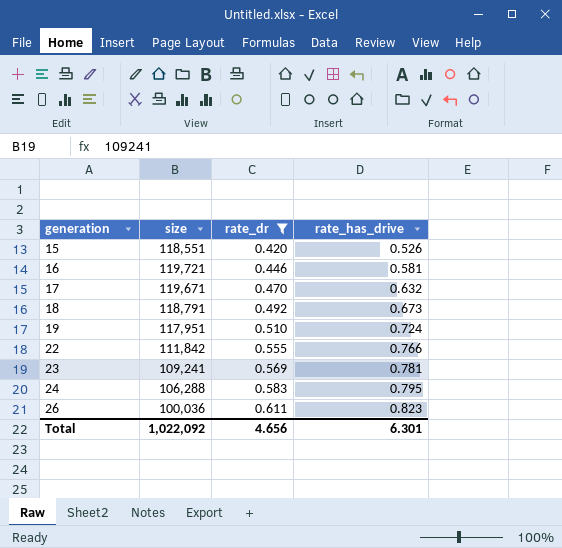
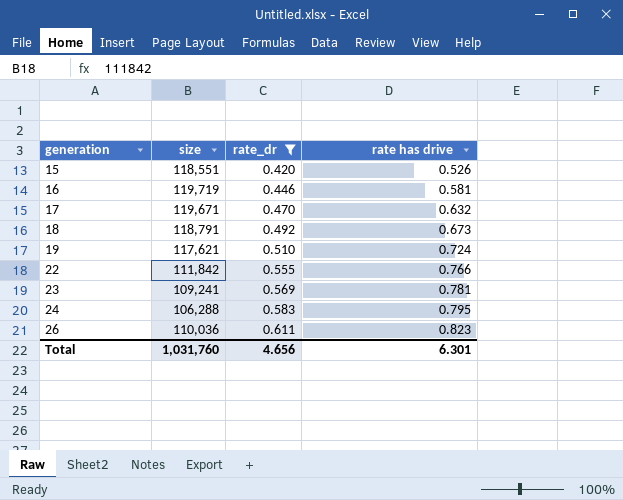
column name: rate_has_drive -> rate has drive
16 | size: 119,721 -> 119,719
19 | size: 117,951 -> 117,621
26 | size: 100,036 -> 110,036
Total | size: 1,022,092 -> 1,031,760

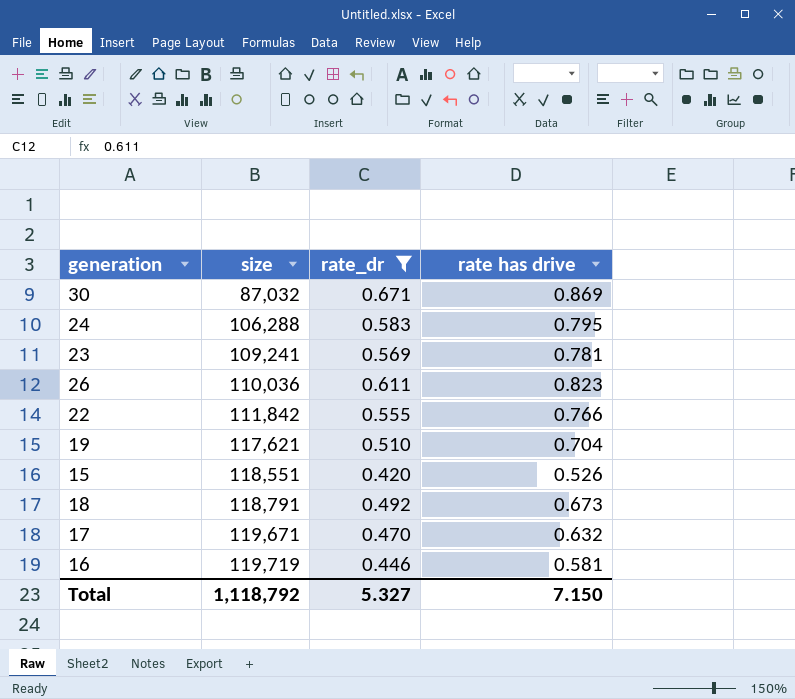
row order: generation ascending -> size ascending
row 30: none -> 87,032 | 0.671 | 0.869
19 | rate has drive: 0.724 -> 0.704
Total | size: 1,031,760 -> 1,118,792
Total | rate_dr: 4.656 -> 5.327
Total | rate has drive: 6.301 -> 7.150

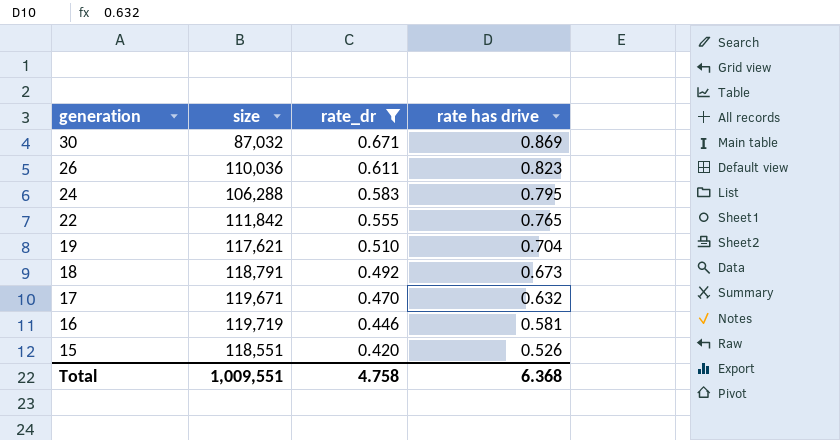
row order: size ascending -> generation descending
row 23: 109,241 | 0.569 | 0.781 -> none
22 | rate has drive: 0.766 -> 0.765
Total | size: 1,118,792 -> 1,009,551
Total | rate_dr: 5.327 -> 4.758
Total | rate has drive: 7.150 -> 6.368

